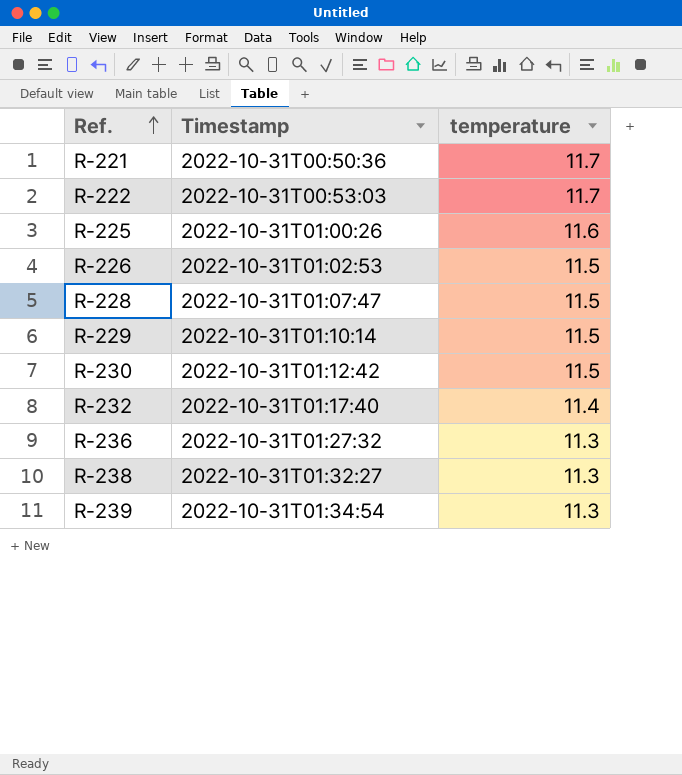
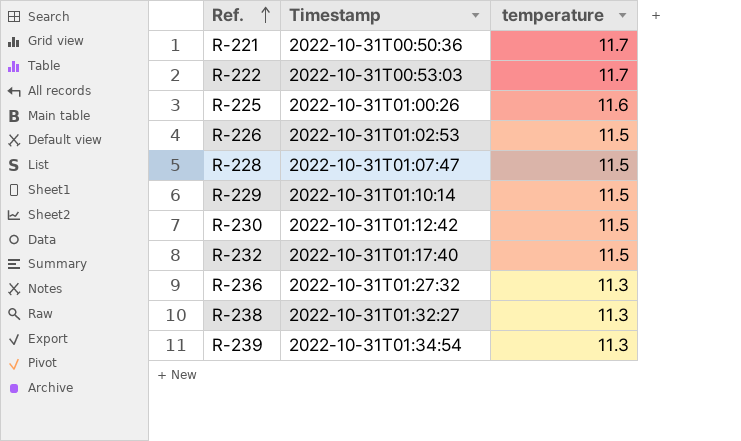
R-232 | temperature: 11.4 -> 11.5

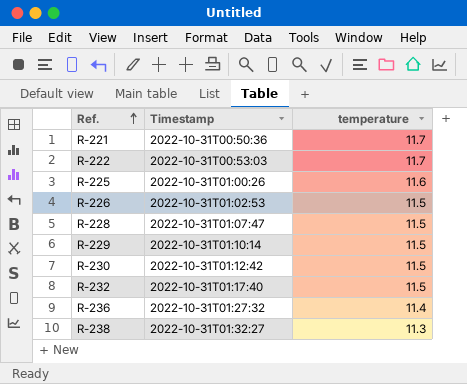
row R-239: 2022-10-31T01:34:54 | 11.3 -> none
R-236 | temperature: 11.3 -> 11.4

